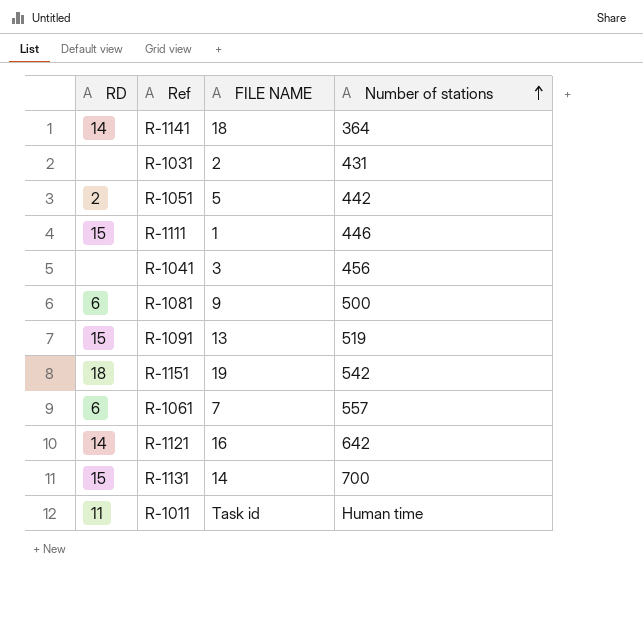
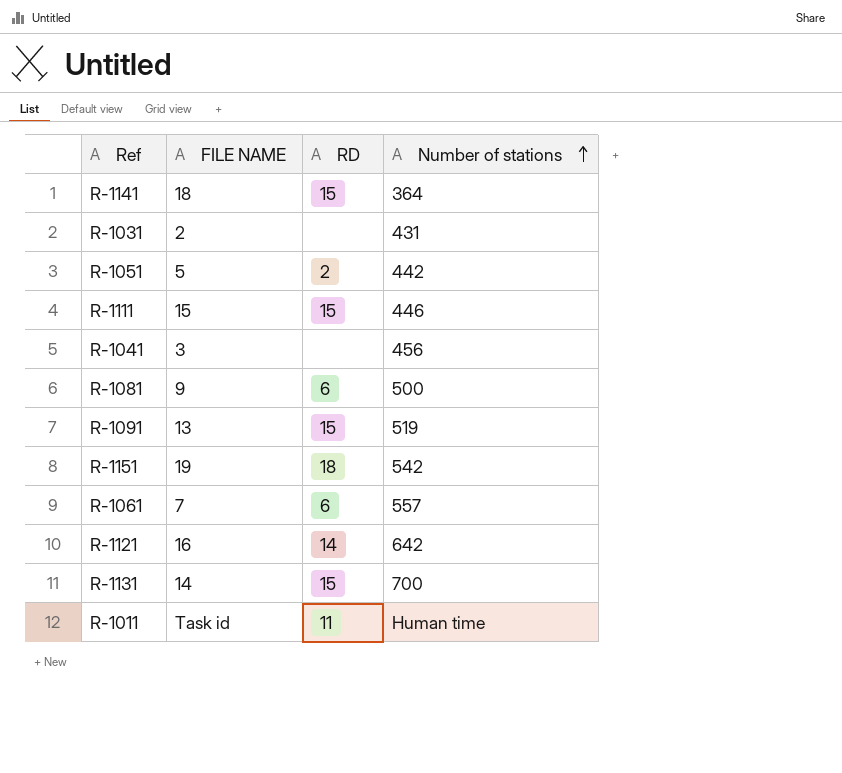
column RD | position: 1 -> 3
R-1141 | RD: 14 -> 15
R-1111 | FILE NAME: 1 -> 15

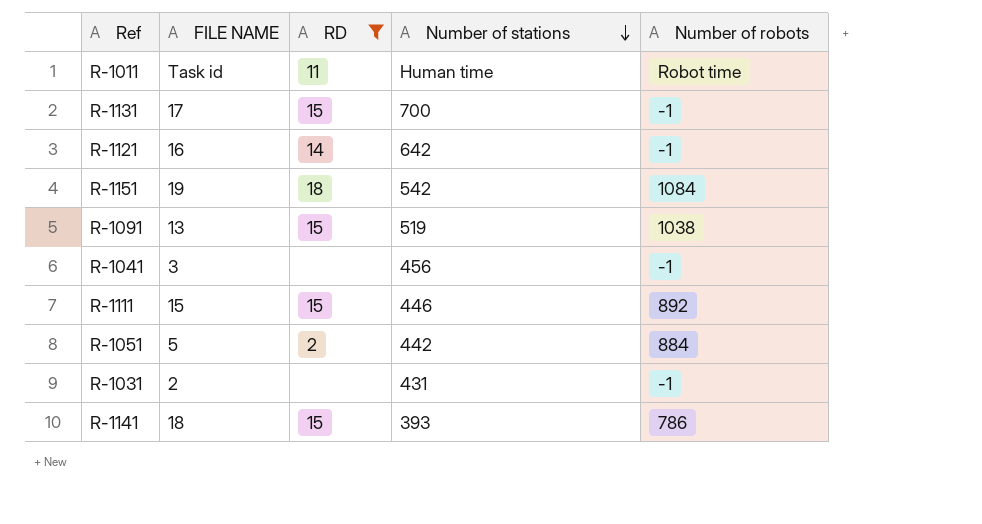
filter: none -> RD != 6
row order: Number of stations ascending -> Number of stations descending
column Number of robots | position: none -> 5
R-1131 | FILE NAME: 14 -> 17
R-1141 | Number of stations: 364 -> 393

